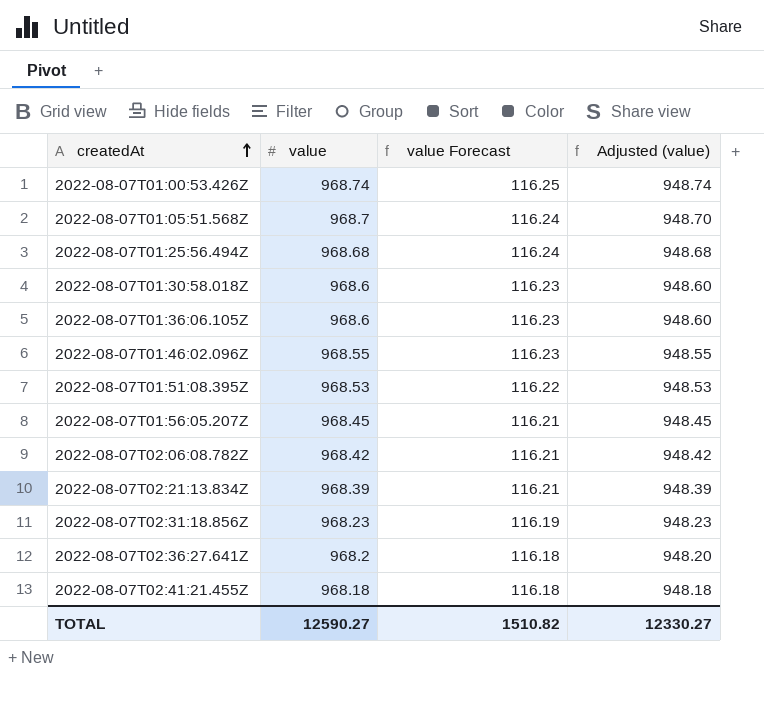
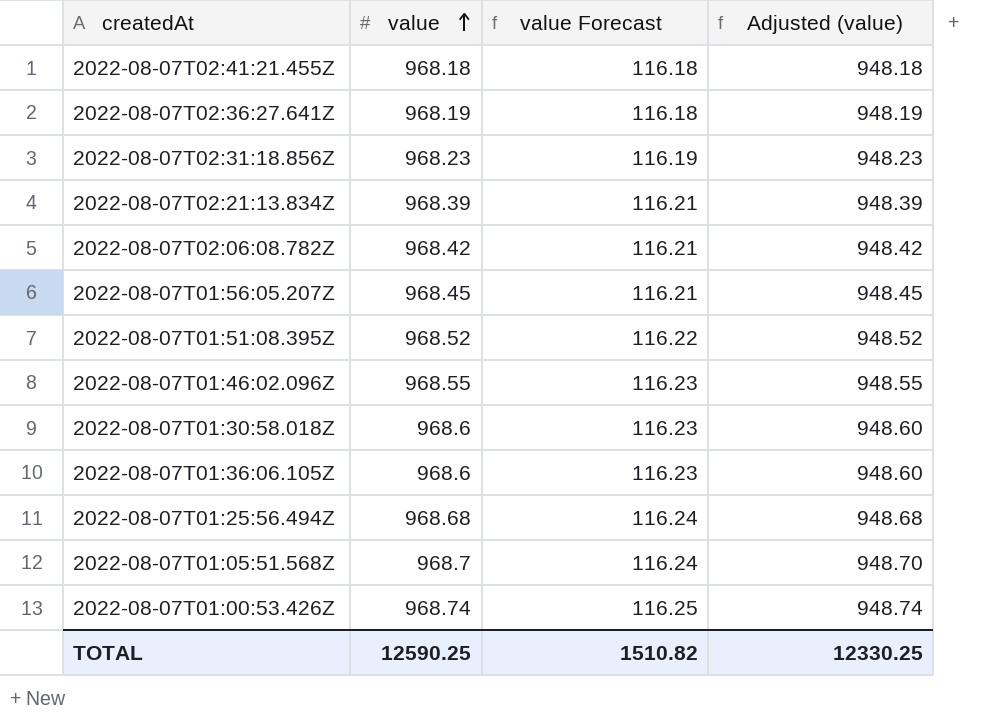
row order: createdAt ascending -> value ascending
2022-08-07T02:36:27.641Z | value: 968.2 -> 968.19
2022-08-07T02:36:27.641Z | Adjusted (value): 948.20 -> 948.19
2022-08-07T01:51:08.395Z | value: 968.53 -> 968.52
2022-08-07T01:51:08.395Z | Adjusted (value): 948.53 -> 948.52
TOTAL | value: 12590.27 -> 12590.25
TOTAL | Adjusted (value): 12330.27 -> 12330.25

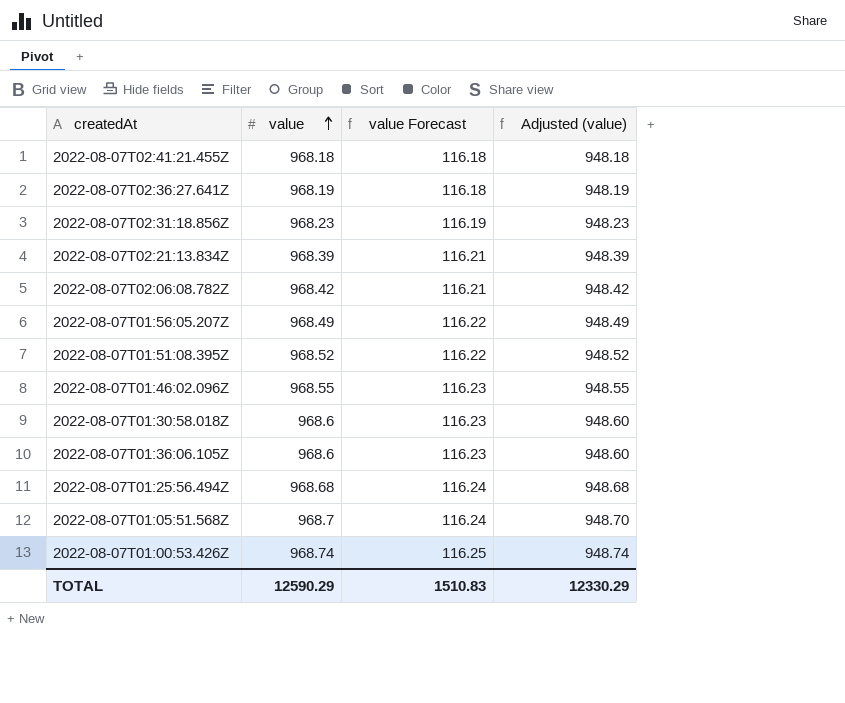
2022-08-07T01:56:05.207Z | value: 968.45 -> 968.49
2022-08-07T01:56:05.207Z | value Forecast: 116.21 -> 116.22
2022-08-07T01:56:05.207Z | Adjusted (value): 948.45 -> 948.49
TOTAL | value: 12590.25 -> 12590.29
TOTAL | value Forecast: 1510.82 -> 1510.83
TOTAL | Adjusted (value): 12330.25 -> 12330.29

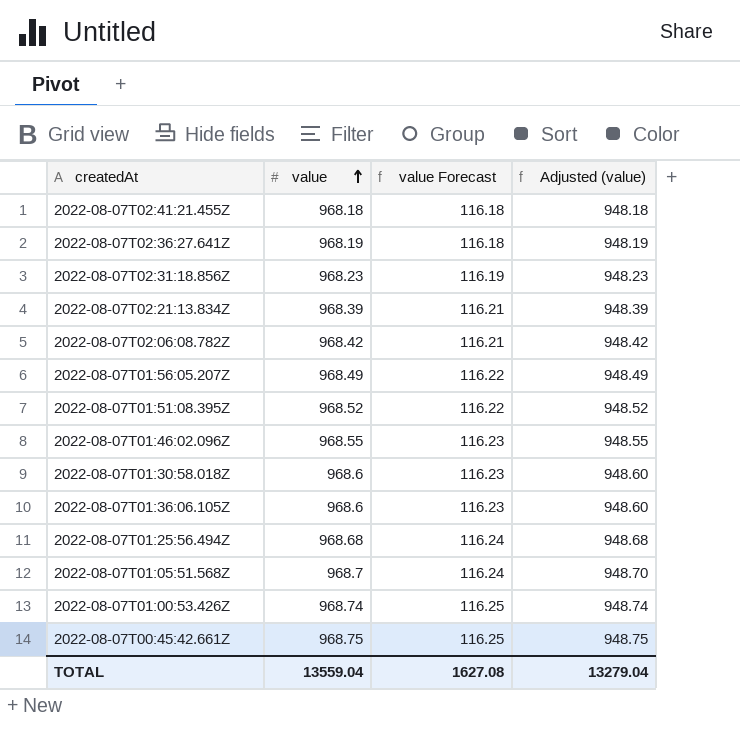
row 2022-08-07T00:45:42.661Z: none -> 968.75 | 116.25 | 948.75
TOTAL | value: 12590.29 -> 13559.04
TOTAL | value Forecast: 1510.83 -> 1627.08
TOTAL | Adjusted (value): 12330.29 -> 13279.04

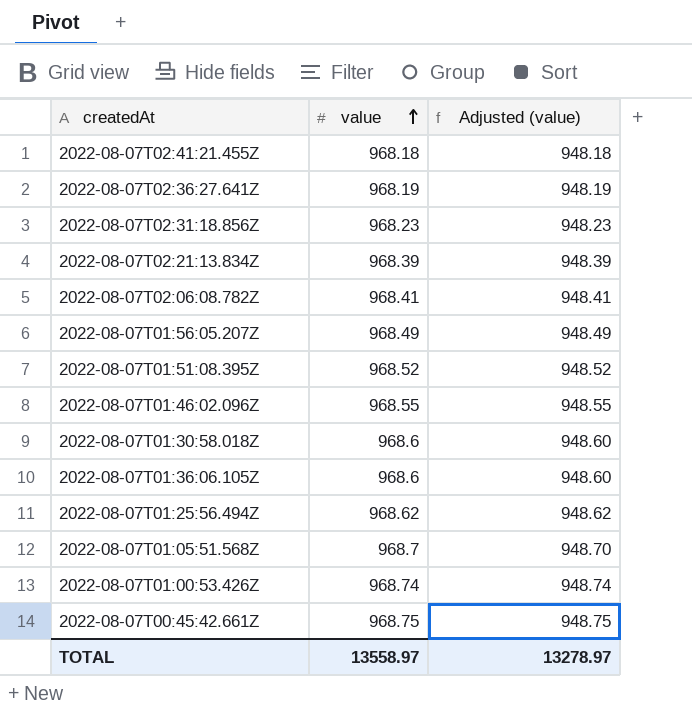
column value Forecast | formula: [value] * 0.12 -> none
2022-08-07T02:06:08.782Z | value: 968.42 -> 968.41
2022-08-07T02:06:08.782Z | Adjusted (value): 948.42 -> 948.41
2022-08-07T01:25:56.494Z | value: 968.68 -> 968.62
2022-08-07T01:25:56.494Z | Adjusted (value): 948.68 -> 948.62
TOTAL | value: 13559.04 -> 13558.97
TOTAL | Adjusted (value): 13279.04 -> 13278.97

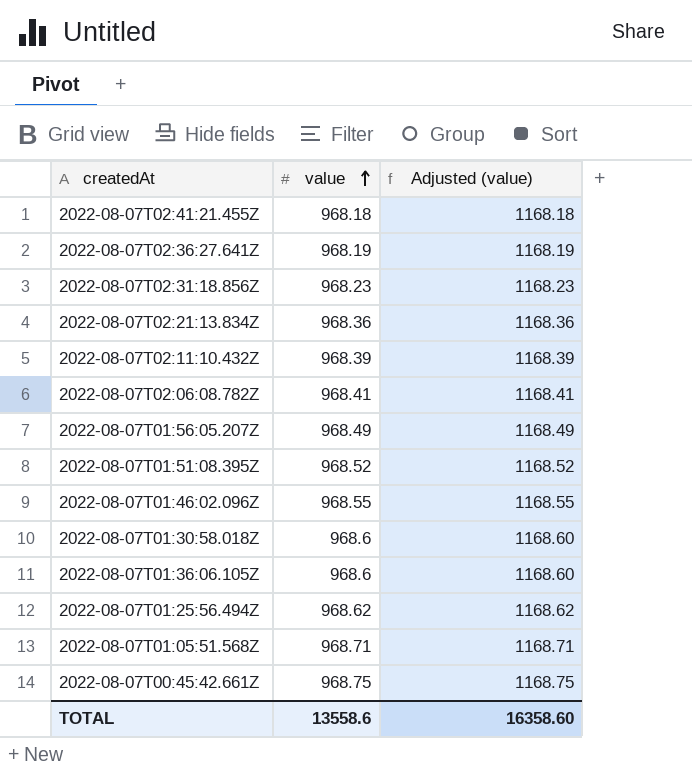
column Adjusted (value) | formula: [value] - 20 -> [value] + 200
row 2022-08-07T01:00:53.426Z: 968.74 | 948.74 -> none
2022-08-07T02:21:13.834Z | value: 968.39 -> 968.36
row 2022-08-07T02:11:10.432Z: none -> 968.39 | 1168.39
2022-08-07T01:05:51.568Z | value: 968.7 -> 968.71
TOTAL | value: 13558.97 -> 13558.6
TOTAL | Adjusted (value): 13278.97 -> 16358.60

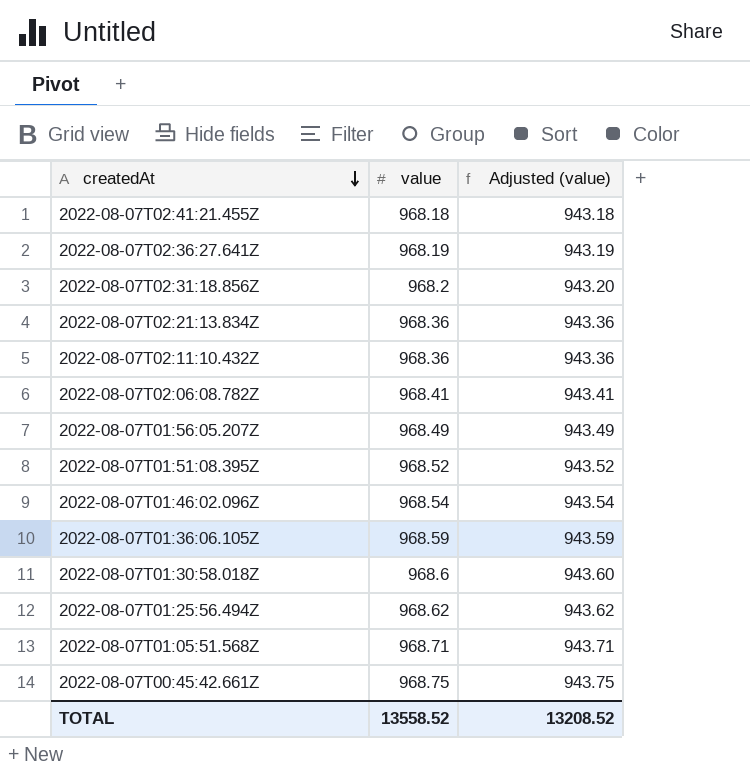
row order: value ascending -> createdAt descending
column Adjusted (value) | formula: [value] + 200 -> [value] - 25
2022-08-07T02:31:18.856Z | value: 968.23 -> 968.2
2022-08-07T02:11:10.432Z | value: 968.39 -> 968.36
2022-08-07T01:46:02.096Z | value: 968.55 -> 968.54
2022-08-07T01:36:06.105Z | value: 968.6 -> 968.59
TOTAL | value: 13558.6 -> 13558.52
TOTAL | Adjusted (value): 16358.60 -> 13208.52

